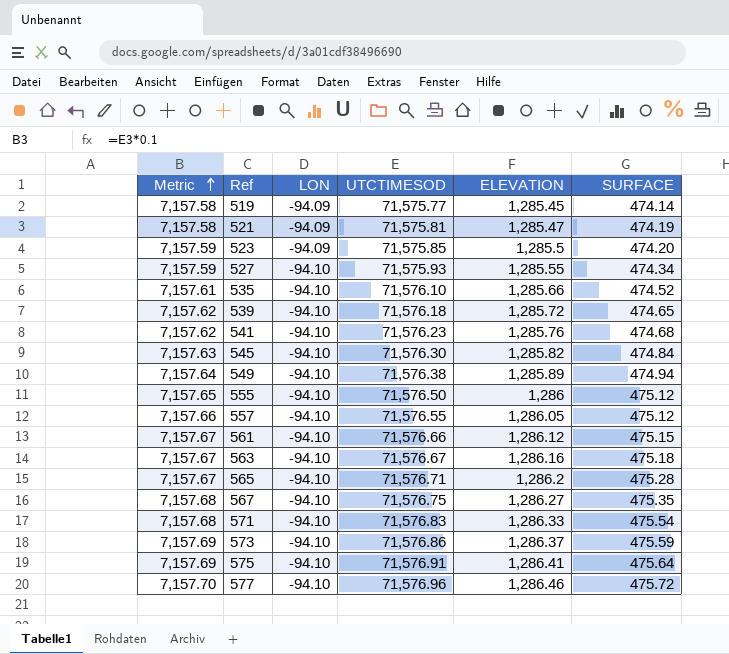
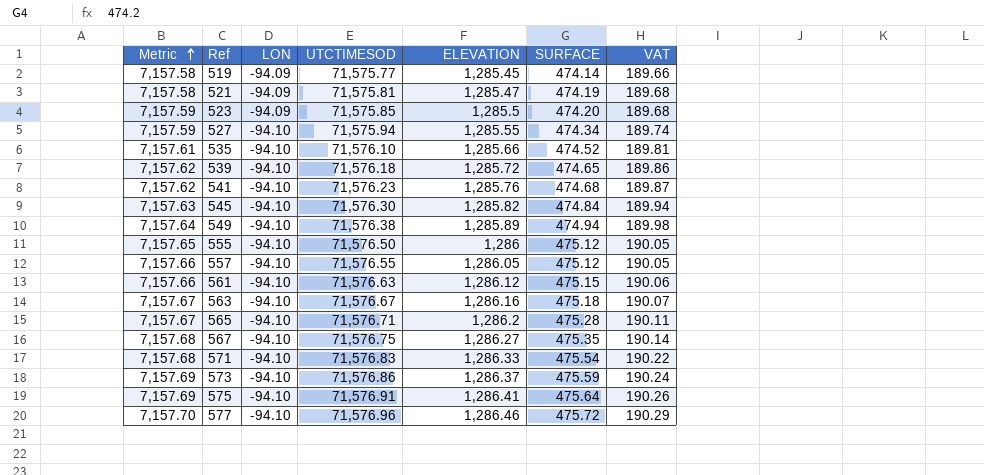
column VAT | formula: none -> [SURFACE] * 0.4
527 | UTCTIMESOD: 71,575.93 -> 71,575.94
561 | Metric: 7,157.67 -> 7,157.66
561 | UTCTIMESOD: 71,576.66 -> 71,576.63

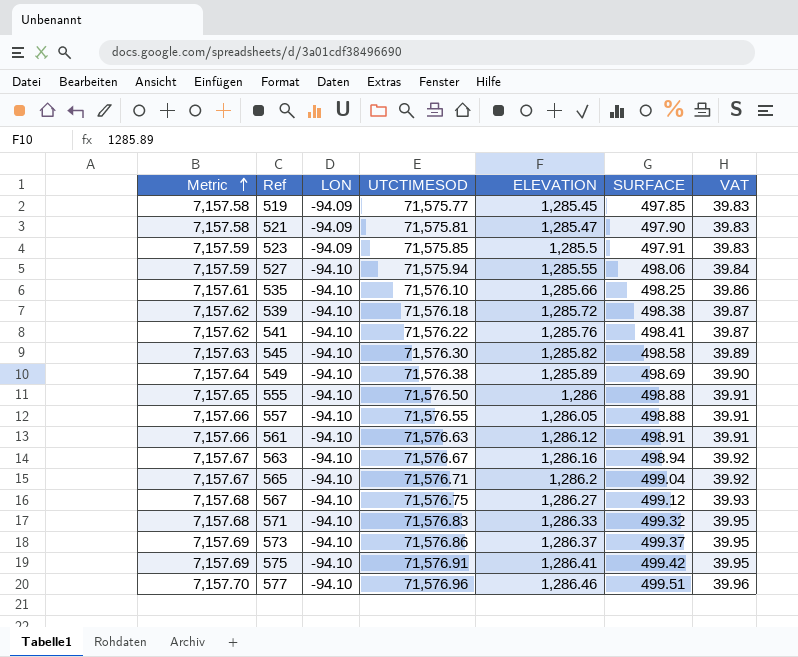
column VAT | formula: [SURFACE] * 0.4 -> [SURFACE] * 0.08
519 | SURFACE: 474.14 -> 497.85
521 | SURFACE: 474.19 -> 497.90
523 | SURFACE: 474.20 -> 497.91
527 | SURFACE: 474.34 -> 498.06
535 | SURFACE: 474.52 -> 498.25
539 | SURFACE: 474.65 -> 498.38
541 | UTCTIMESOD: 71,576.23 -> 71,576.22
541 | SURFACE: 474.68 -> 498.41
545 | SURFACE: 474.84 -> 498.58
549 | SURFACE: 474.94 -> 498.69
555 | SURFACE: 475.12 -> 498.88
557 | SURFACE: 475.12 -> 498.88
561 | SURFACE: 475.15 -> 498.91
563 | SURFACE: 475.18 -> 498.94
565 | SURFACE: 475.28 -> 499.04
567 | SURFACE: 475.35 -> 499.12
571 | SURFACE: 475.54 -> 499.32
573 | SURFACE: 475.59 -> 499.37
575 | SURFACE: 475.64 -> 499.42
577 | SURFACE: 475.72 -> 499.51

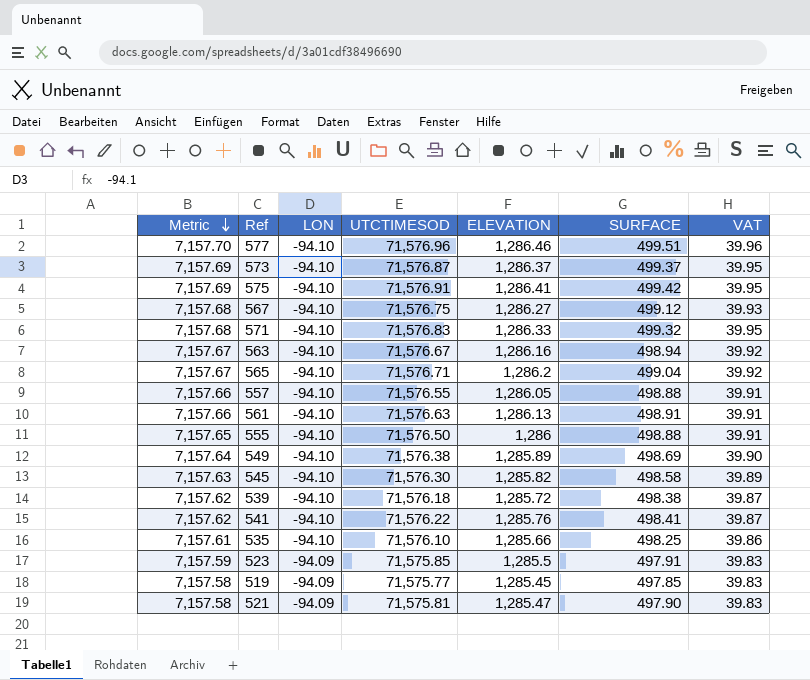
row order: Metric ascending -> Metric descending
row 527: 7,157.59 | -94.10 | 71,575.94 | 1,285.55 | 498.06 | 39.84 -> none
573 | UTCTIMESOD: 71,576.86 -> 71,576.87
561 | ELEVATION: 1,286.12 -> 1,286.13

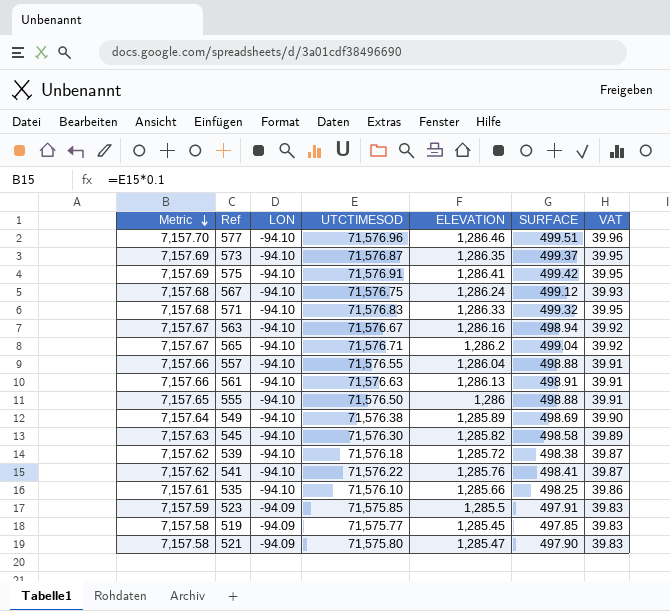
573 | ELEVATION: 1,286.37 -> 1,286.35
567 | ELEVATION: 1,286.27 -> 1,286.24
557 | ELEVATION: 1,286.05 -> 1,286.04
521 | UTCTIMESOD: 71,575.81 -> 71,575.80

